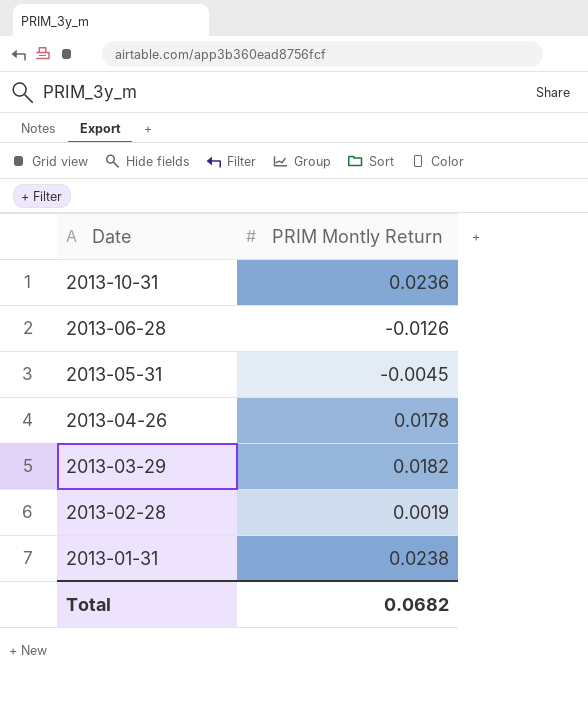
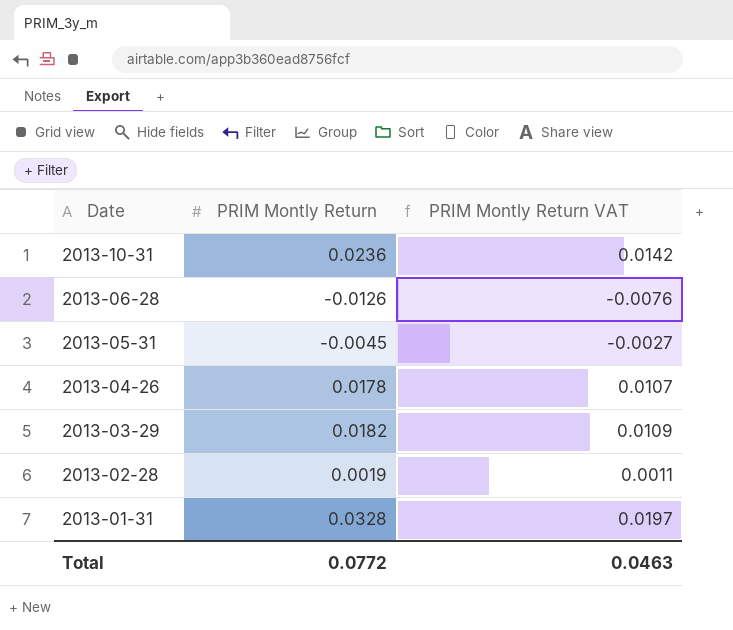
column PRIM Montly Return VAT | formula: none -> [PRIM Montly Return] * 0.6
2013-01-31 | PRIM Montly Return: 0.0238 -> 0.0328
Total | PRIM Montly Return: 0.0682 -> 0.0772

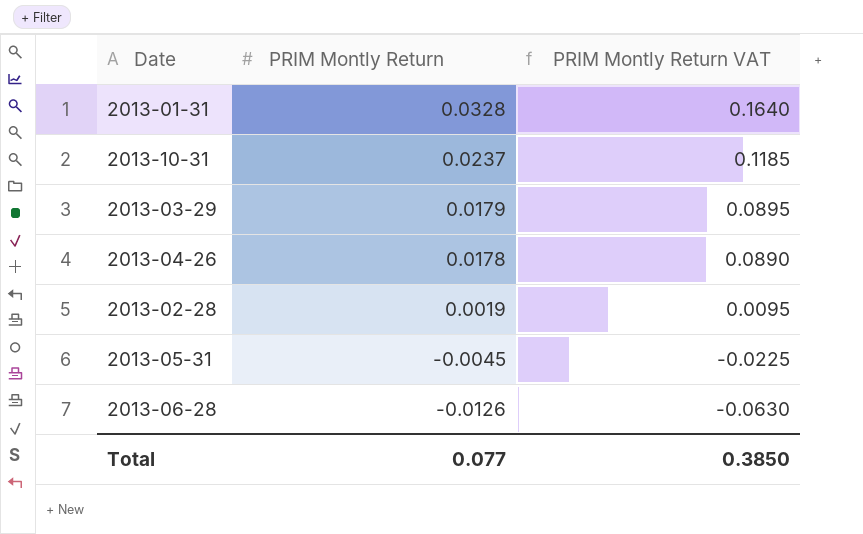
row order: Date descending -> PRIM Montly Return descending
column PRIM Montly Return VAT | formula: [PRIM Montly Return] * 0.6 -> [PRIM Montly Return] * 5
2013-10-31 | PRIM Montly Return: 0.0236 -> 0.0237
2013-03-29 | PRIM Montly Return: 0.0182 -> 0.0179
Total | PRIM Montly Return: 0.0772 -> 0.077
Total | PRIM Montly Return VAT: 0.0463 -> 0.3850

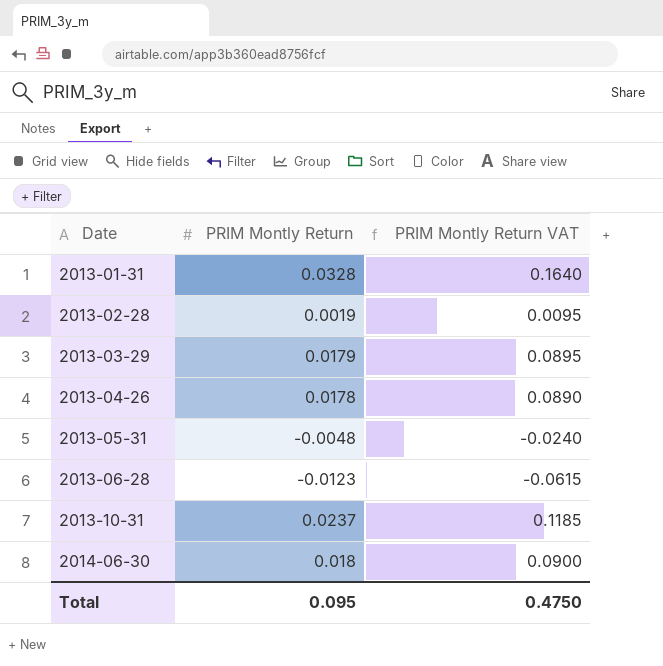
row order: PRIM Montly Return descending -> Date ascending
2013-05-31 | PRIM Montly Return: -0.0045 -> -0.0048
2013-05-31 | PRIM Montly Return VAT: -0.0225 -> -0.0240
2013-06-28 | PRIM Montly Return: -0.0126 -> -0.0123
2013-06-28 | PRIM Montly Return VAT: -0.0630 -> -0.0615
row 2014-06-30: none -> 0.018 | 0.0900
Total | PRIM Montly Return: 0.077 -> 0.095
Total | PRIM Montly Return VAT: 0.3850 -> 0.4750

